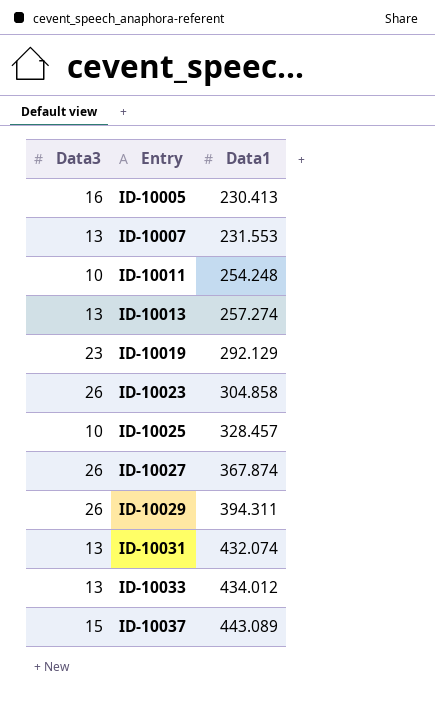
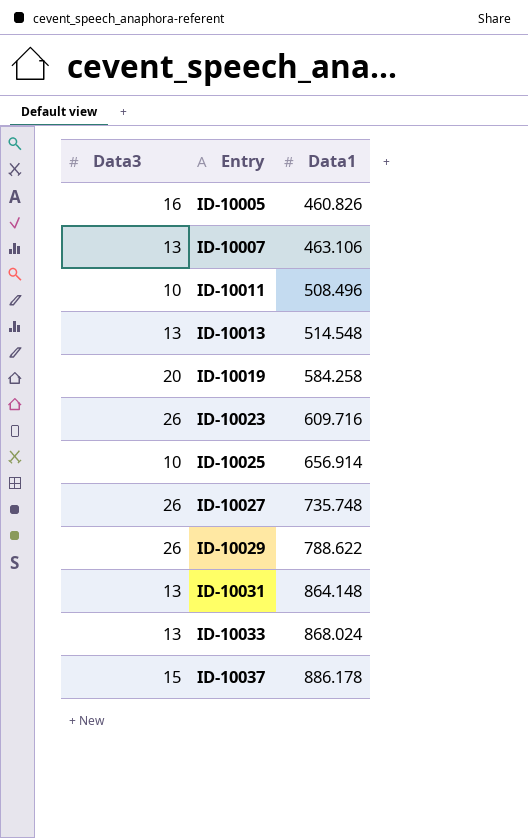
ID-10005 | Data1: 230.413 -> 460.826
ID-10007 | Data1: 231.553 -> 463.106
ID-10011 | Data1: 254.248 -> 508.496
ID-10013 | Data1: 257.274 -> 514.548
ID-10019 | Data3: 23 -> 20
ID-10019 | Data1: 292.129 -> 584.258
ID-10023 | Data1: 304.858 -> 609.716
ID-10025 | Data1: 328.457 -> 656.914
ID-10027 | Data1: 367.874 -> 735.748
ID-10029 | Data1: 394.311 -> 788.622
ID-10031 | Data1: 432.074 -> 864.148
ID-10033 | Data1: 434.012 -> 868.024
ID-10037 | Data1: 443.089 -> 886.178

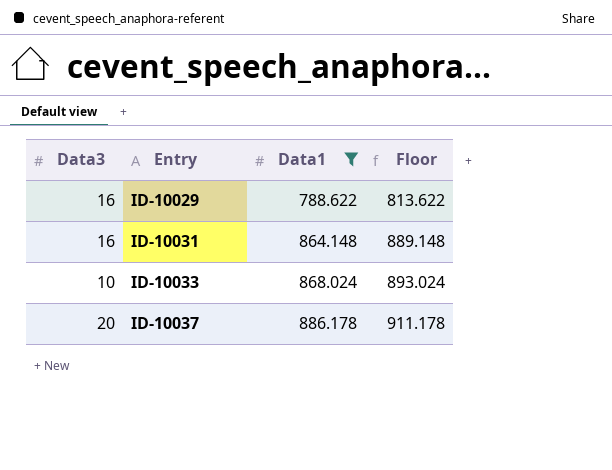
filter: none -> Data1 >= 788.622
column Floor | formula: none -> [Data1] + 25
ID-10029 | Data3: 26 -> 16
ID-10031 | Data3: 13 -> 16
ID-10033 | Data3: 13 -> 10
ID-10037 | Data3: 15 -> 20

